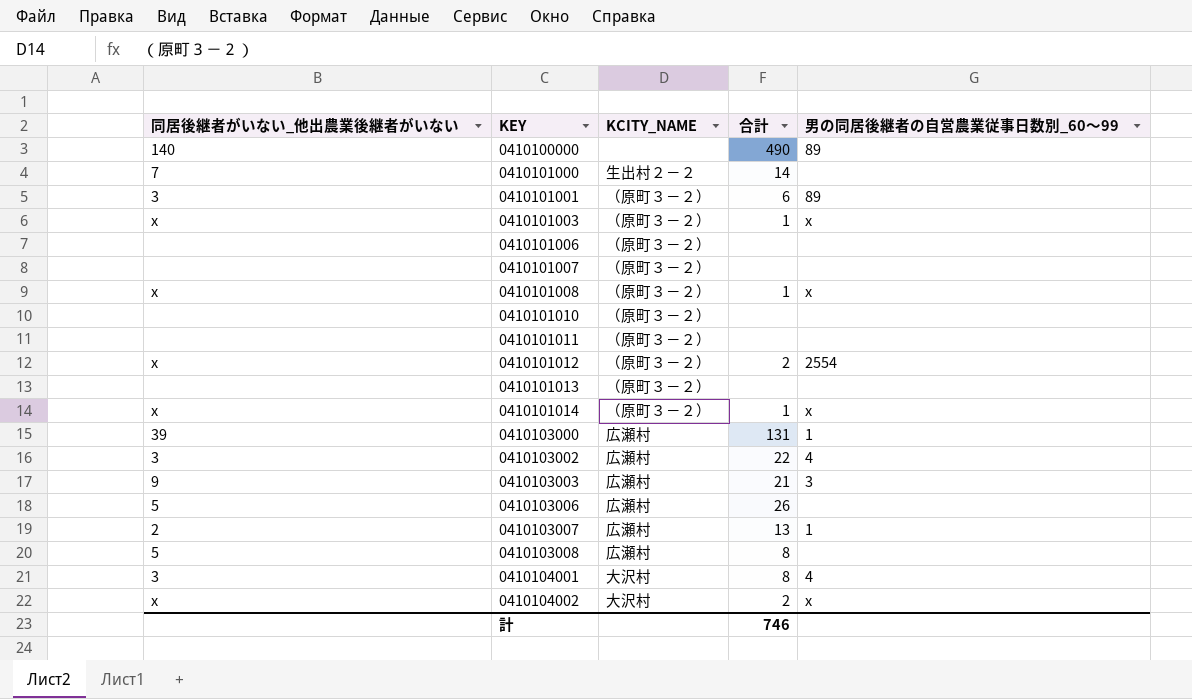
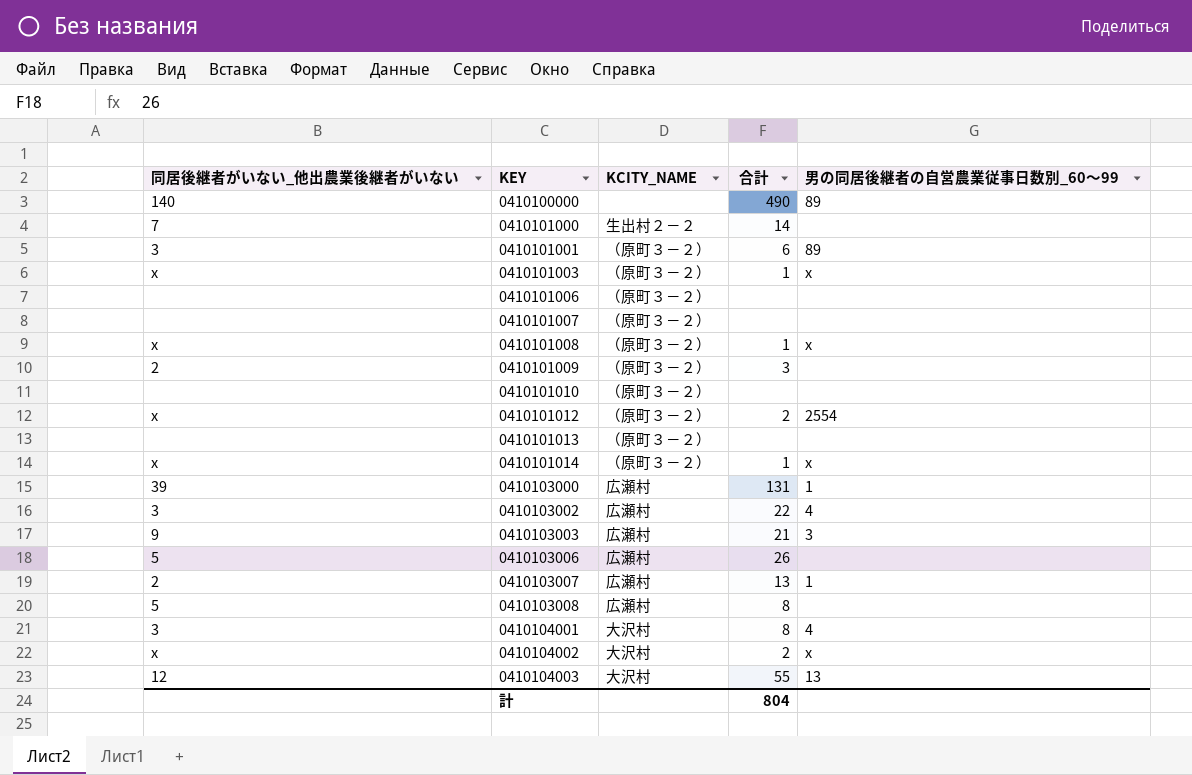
row 0410101011: none | （原町３－２） | none | none -> none
row 0410101009: none -> 2 | （原町３－２） | 3 | none
row 0410104003: none -> 12 | 大沢村 | 55 | 13
計 | 合計: 746 -> 804

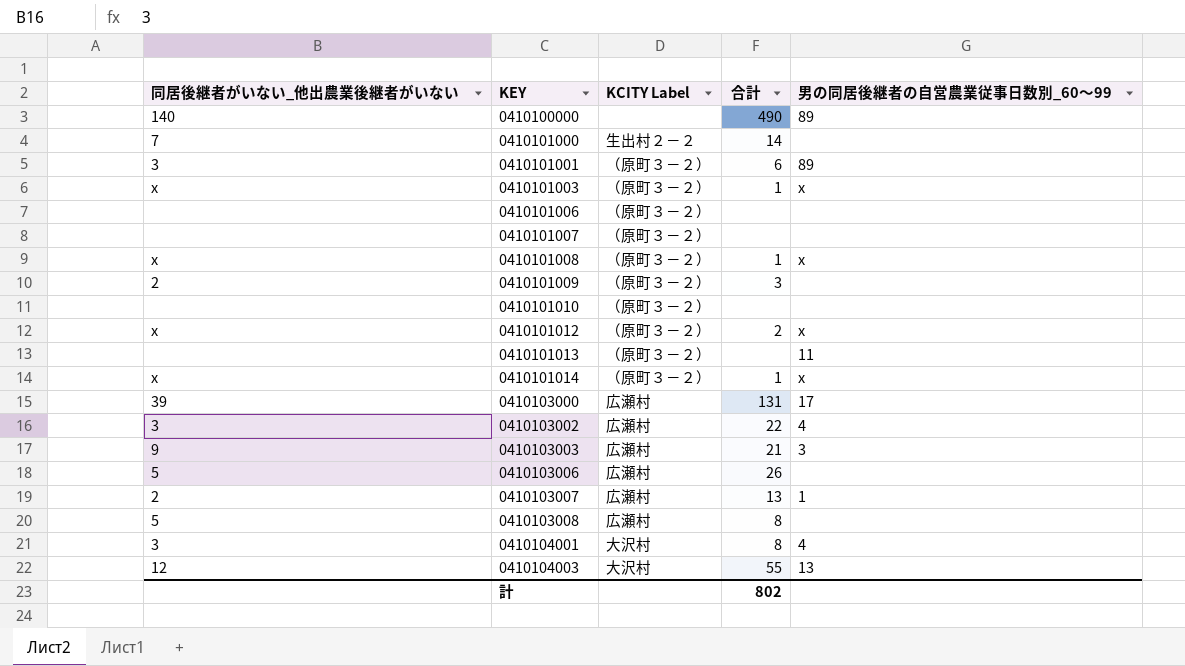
column name: KCITY_NAME -> KCITY Label
row 0410104002: x | 大沢村 | 2 | x -> none
0410101012 | 男の同居後継者の自営農業従事日数別_60～99: 2554 -> x
0410101013 | 男の同居後継者の自営農業従事日数別_60～99: none -> 11
0410103000 | 男の同居後継者の自営農業従事日数別_60～99: 1 -> 17
計 | 合計: 804 -> 802

